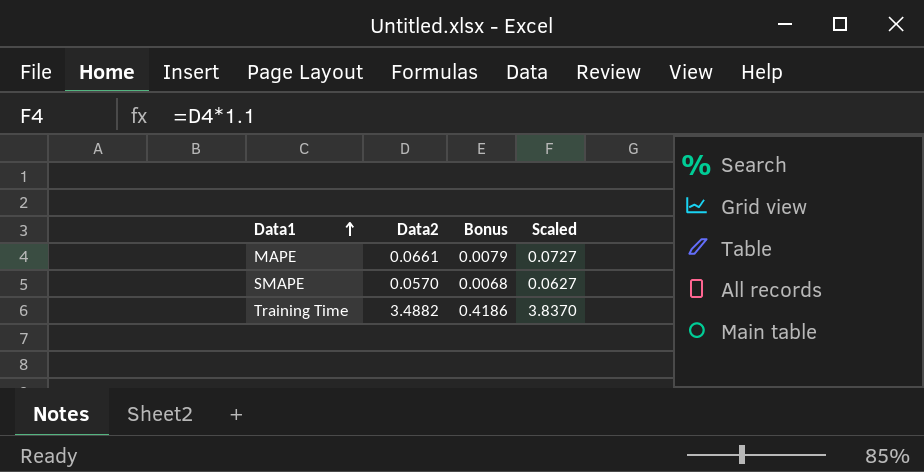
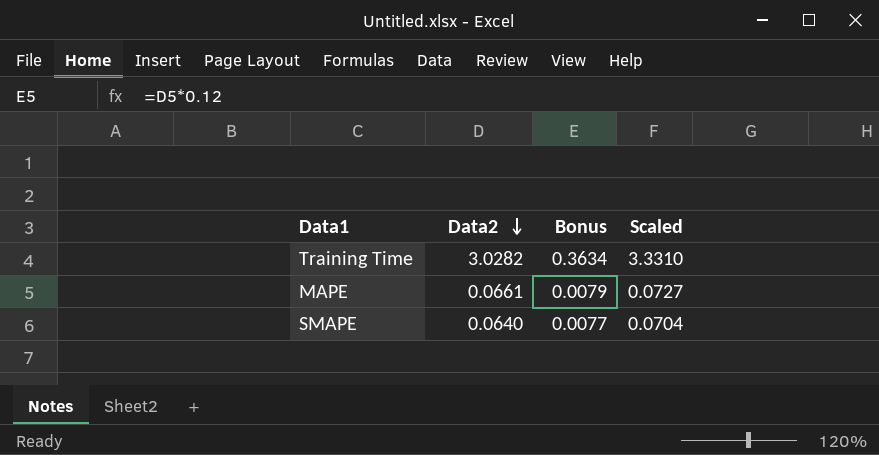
row order: Data1 ascending -> Data2 descending
Training Time | Data2: 3.4882 -> 3.0282
Training Time | Bonus: 0.4186 -> 0.3634
Training Time | Scaled: 3.8370 -> 3.3310
SMAPE | Data2: 0.0570 -> 0.0640
SMAPE | Bonus: 0.0068 -> 0.0077
SMAPE | Scaled: 0.0627 -> 0.0704

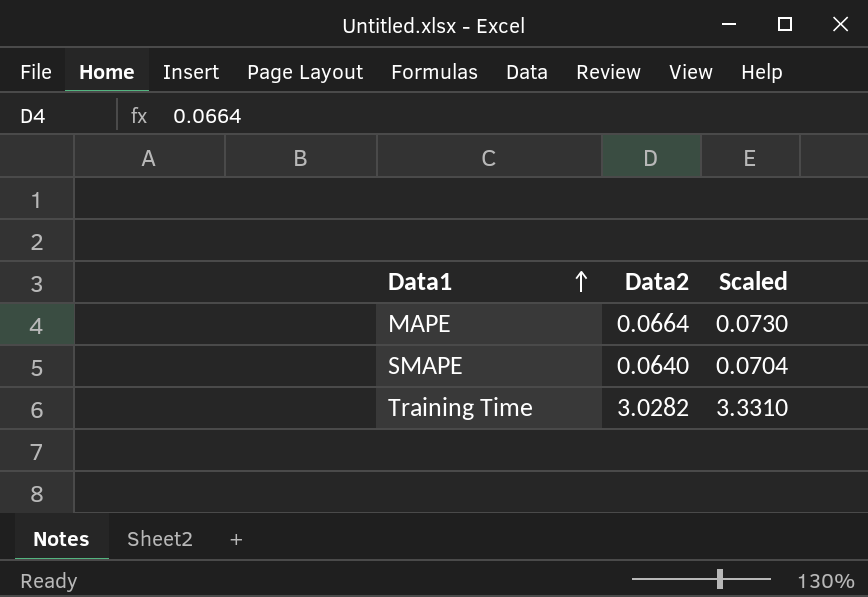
row order: Data2 descending -> Data1 ascending
column Bonus | formula: [Data2] * 0.12 -> none
MAPE | Data2: 0.0661 -> 0.0664
MAPE | Scaled: 0.0727 -> 0.0730

